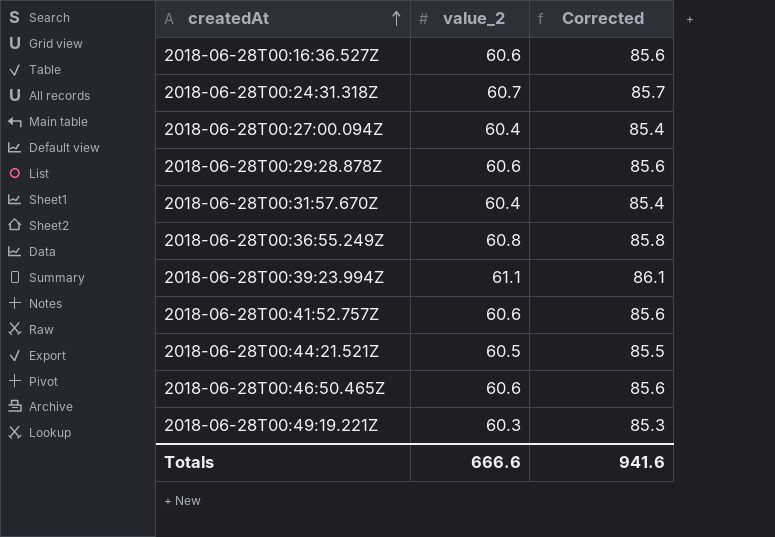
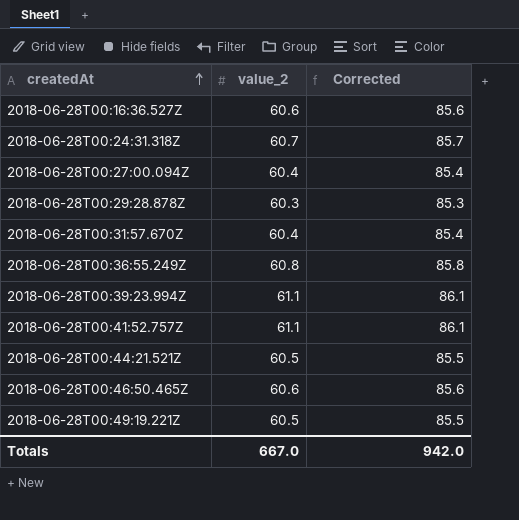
2018-06-28T00:29:28.878Z | value_2: 60.6 -> 60.3
2018-06-28T00:29:28.878Z | Corrected: 85.6 -> 85.3
2018-06-28T00:41:52.757Z | value_2: 60.6 -> 61.1
2018-06-28T00:41:52.757Z | Corrected: 85.6 -> 86.1
2018-06-28T00:49:19.221Z | value_2: 60.3 -> 60.5
2018-06-28T00:49:19.221Z | Corrected: 85.3 -> 85.5
Totals | value_2: 666.6 -> 667.0
Totals | Corrected: 941.6 -> 942.0

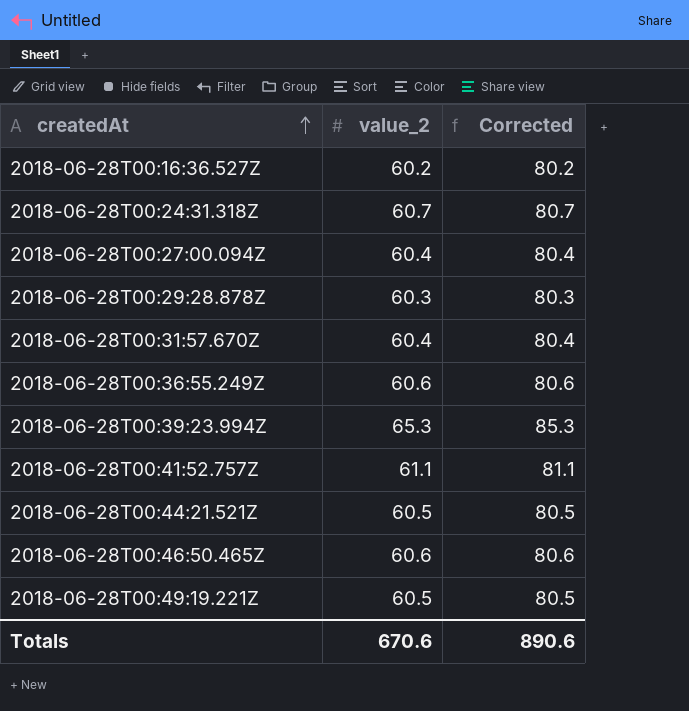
column Corrected | formula: [value_2] + 25 -> [value_2] + 20
2018-06-28T00:16:36.527Z | value_2: 60.6 -> 60.2
2018-06-28T00:36:55.249Z | value_2: 60.8 -> 60.6
2018-06-28T00:39:23.994Z | value_2: 61.1 -> 65.3
Totals | value_2: 667.0 -> 670.6
Totals | Corrected: 942.0 -> 890.6

